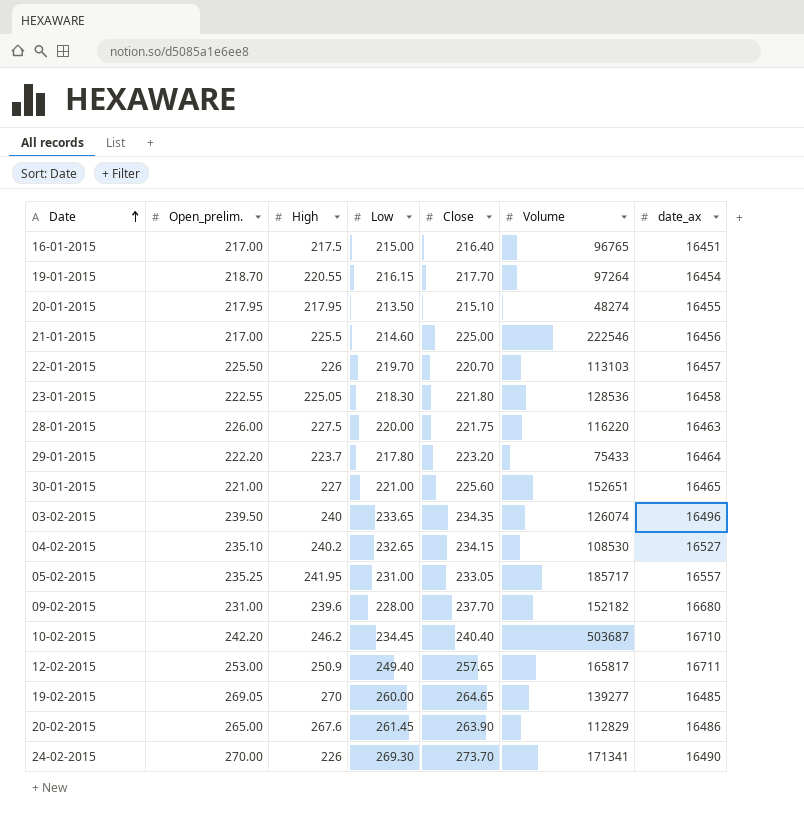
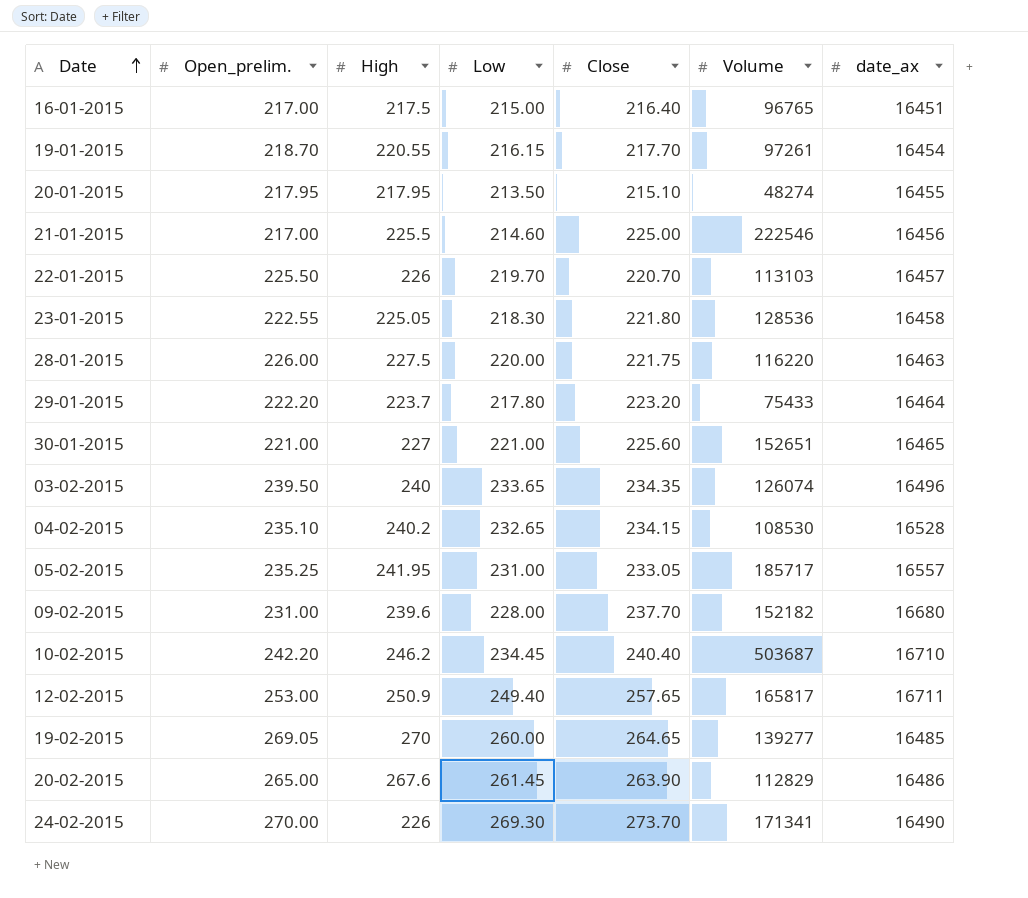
19-01-2015 | Volume: 97264 -> 97261
04-02-2015 | date_ax: 16527 -> 16528

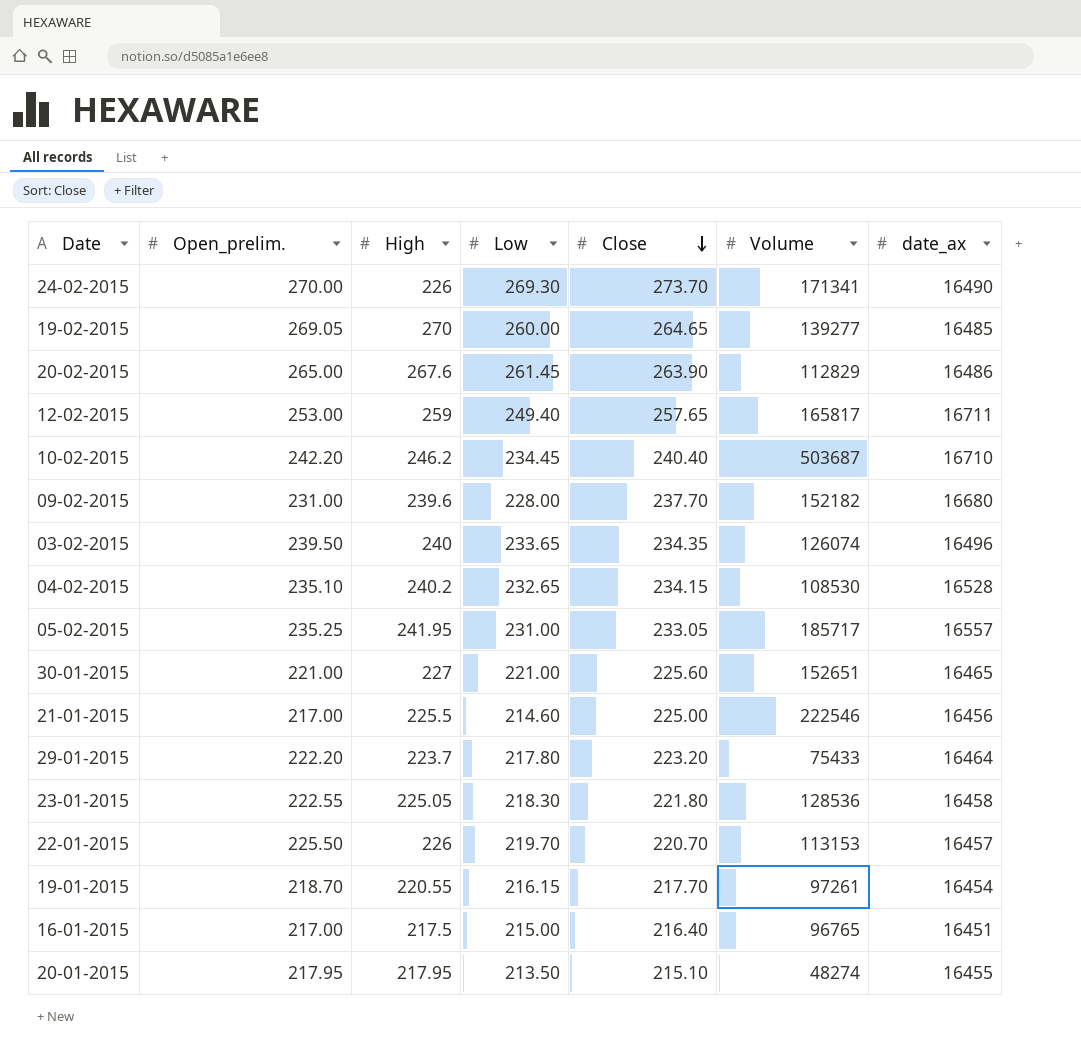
row order: Date ascending -> Close descending
row 28-01-2015: 226.00 | 227.5 | 220.00 | 221.75 | 116220 | 16463 -> none
12-02-2015 | High: 250.9 -> 259
22-01-2015 | Volume: 113103 -> 113153

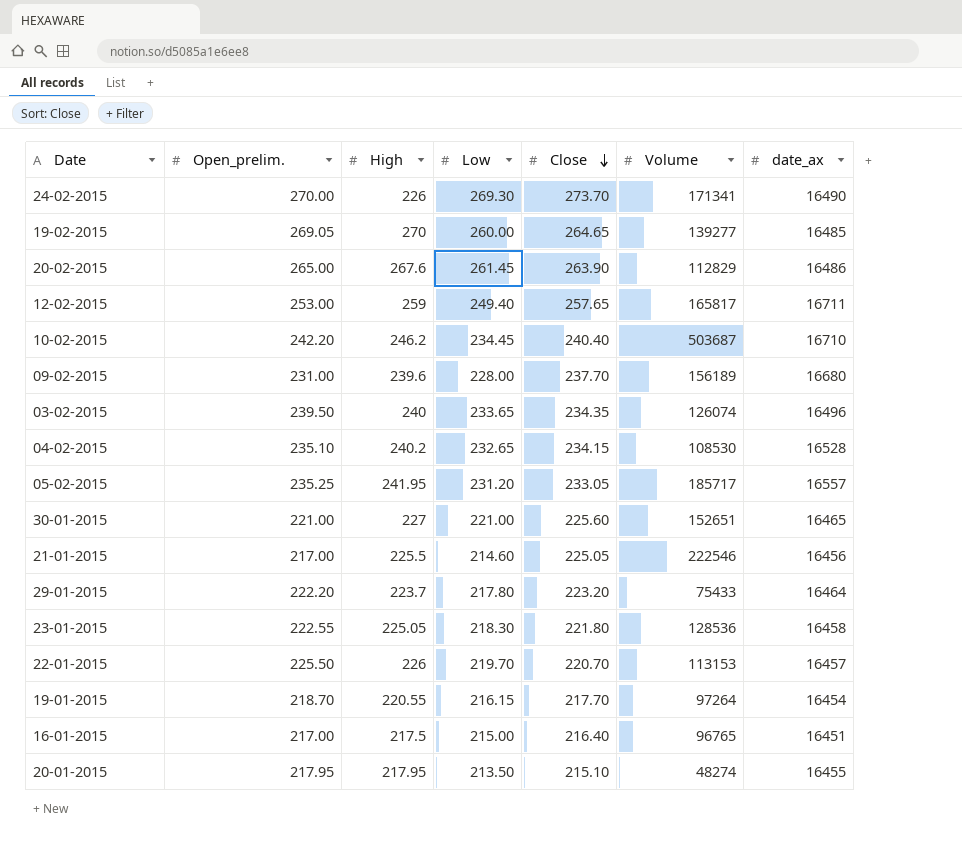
09-02-2015 | Volume: 152182 -> 156189
05-02-2015 | Low: 231.00 -> 231.20
21-01-2015 | Close: 225.00 -> 225.05
19-01-2015 | Volume: 97261 -> 97264

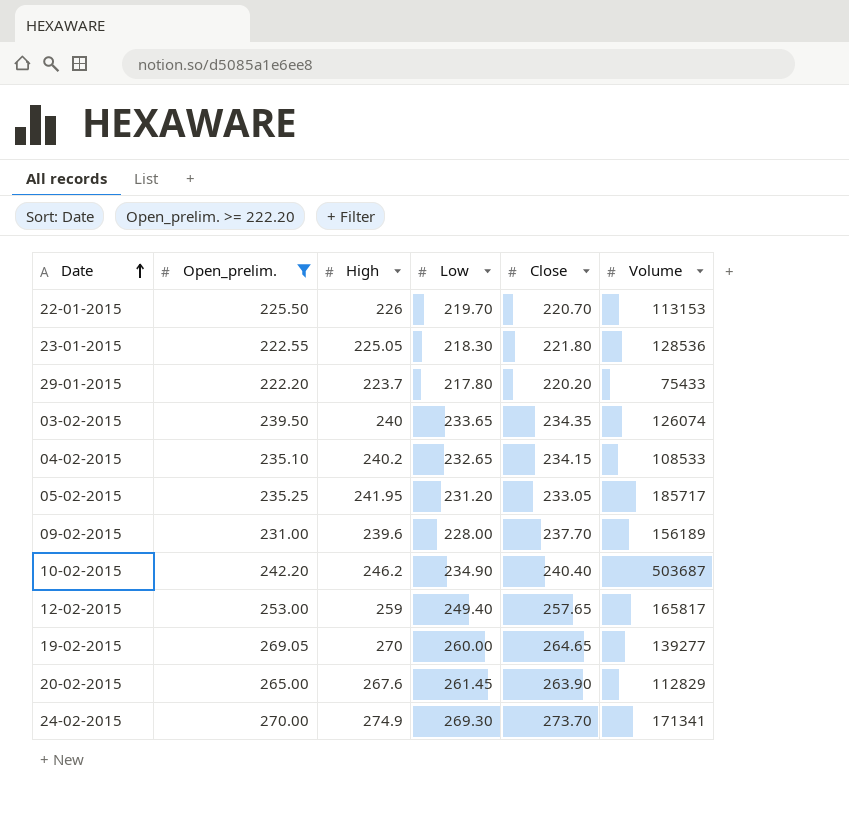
filter: none -> Open_prelim. >= 222.20
row order: Close descending -> Date ascending
column date_ax | position: 7 -> none
29-01-2015 | Close: 223.20 -> 220.20
04-02-2015 | Volume: 108530 -> 108533
10-02-2015 | Low: 234.45 -> 234.90
24-02-2015 | High: 226 -> 274.9

